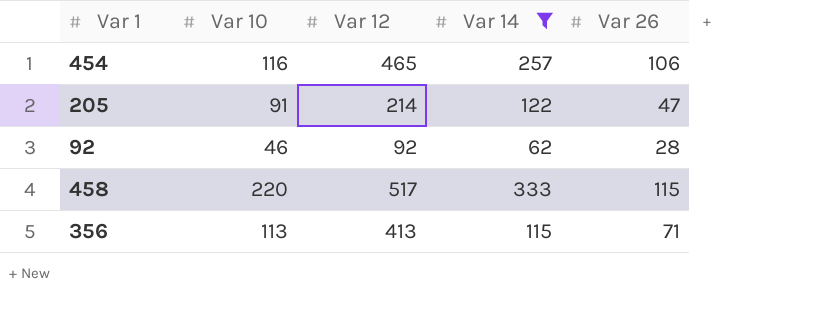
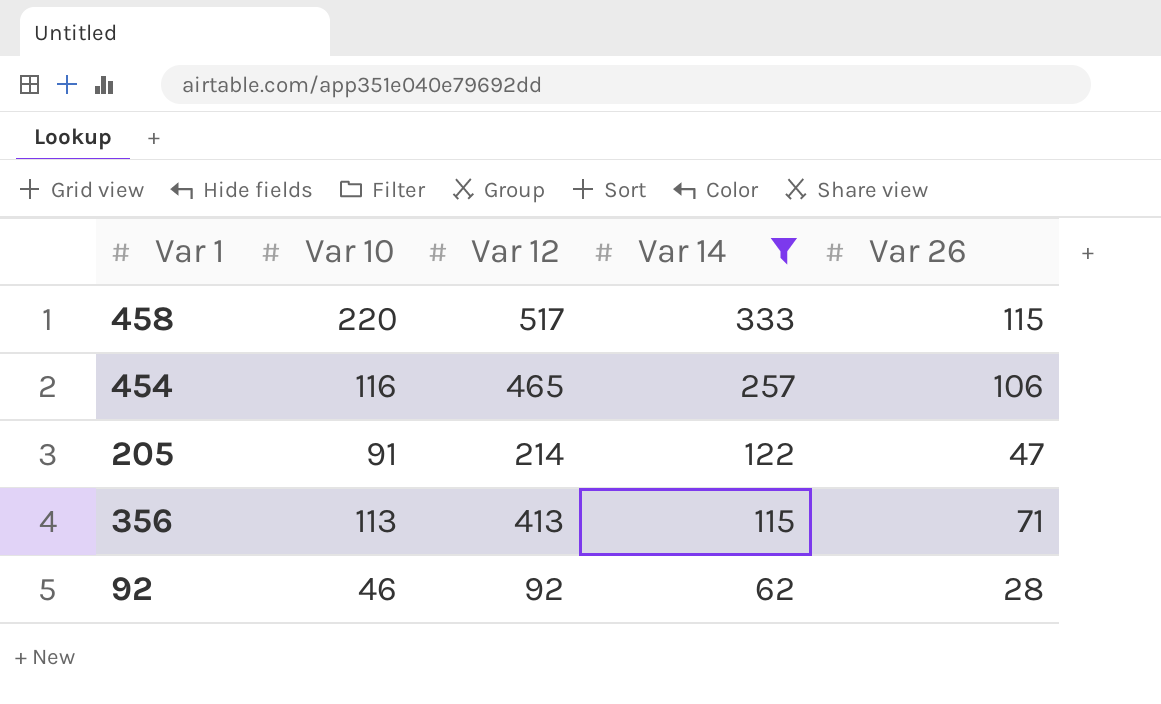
row order: none -> Var 14 descending

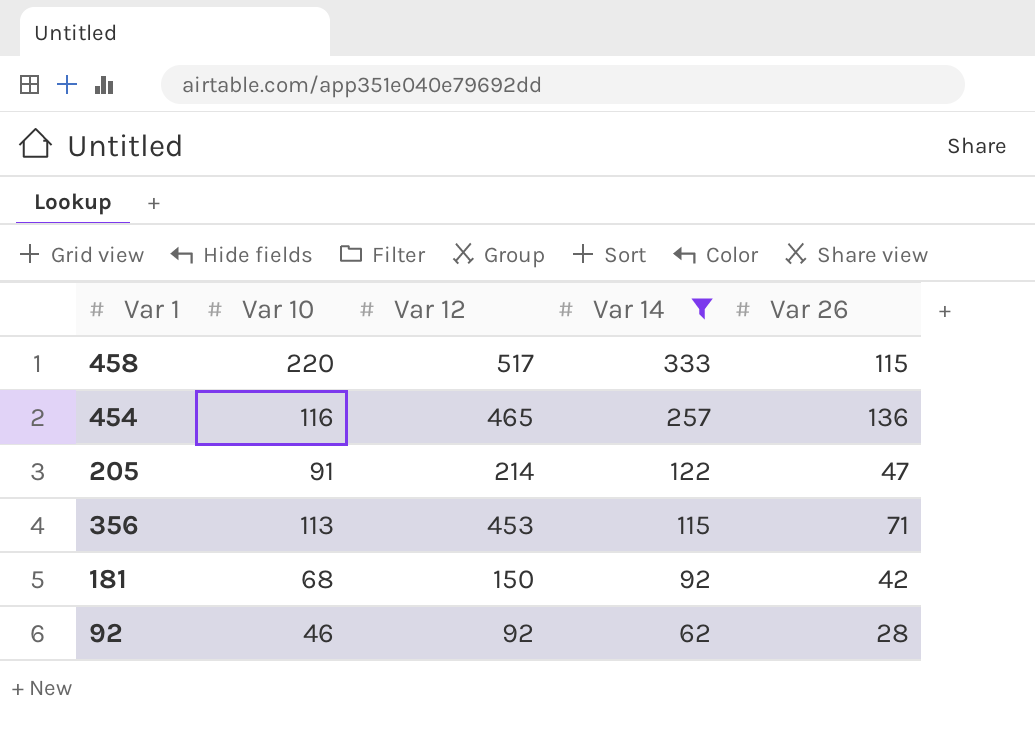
454 | Var 26: 106 -> 136
356 | Var 12: 413 -> 453
row 181: none -> 68 | 150 | 92 | 42

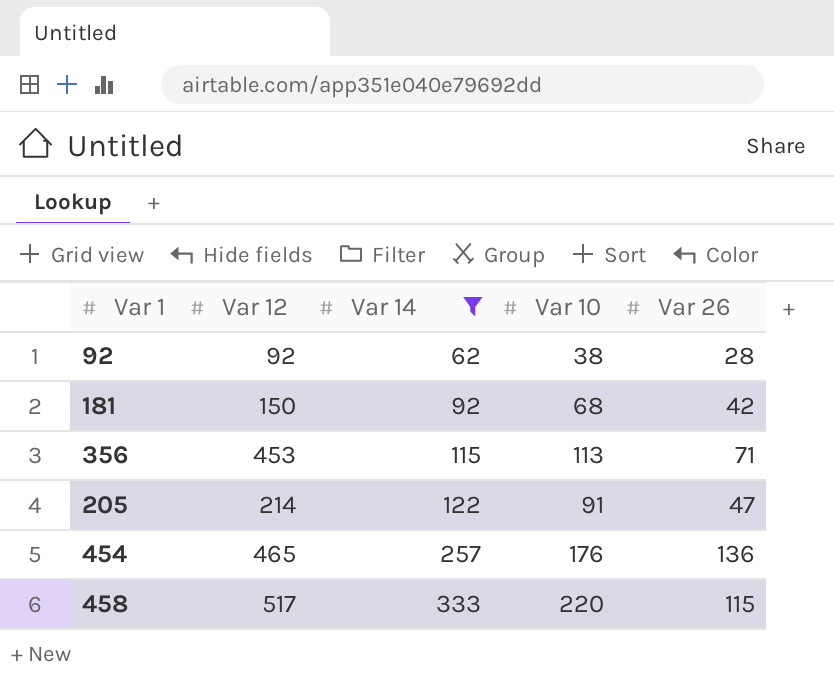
row order: Var 14 descending -> Var 14 ascending
column Var 10 | position: 2 -> 4
92 | Var 10: 46 -> 38
454 | Var 10: 116 -> 176

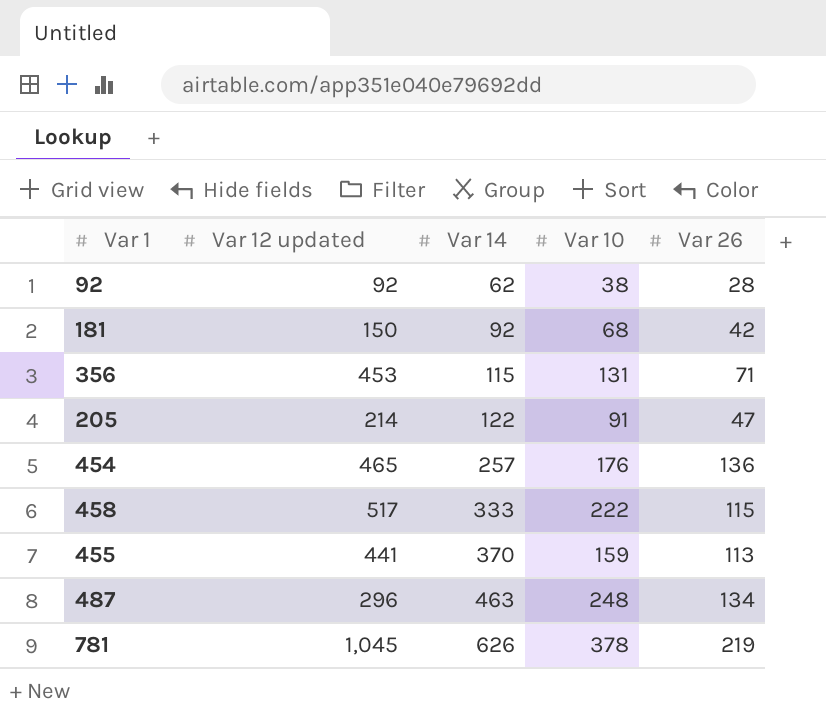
filter: Var 14 <= 333 -> none
column name: Var 12 -> Var 12 updated
356 | Var 10: 113 -> 131
458 | Var 10: 220 -> 222

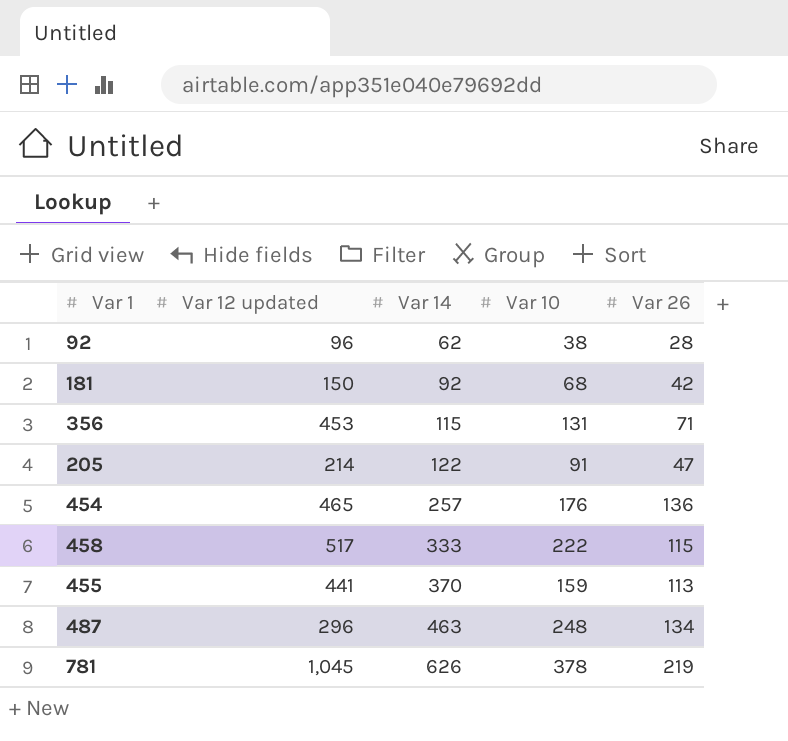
92 | Var 12 updated: 92 -> 96

